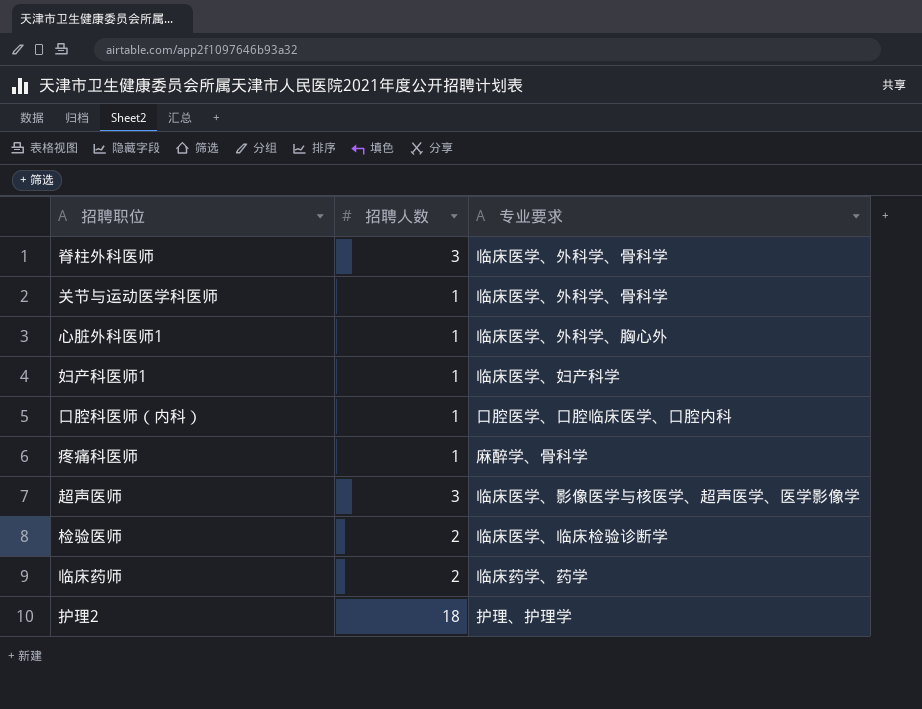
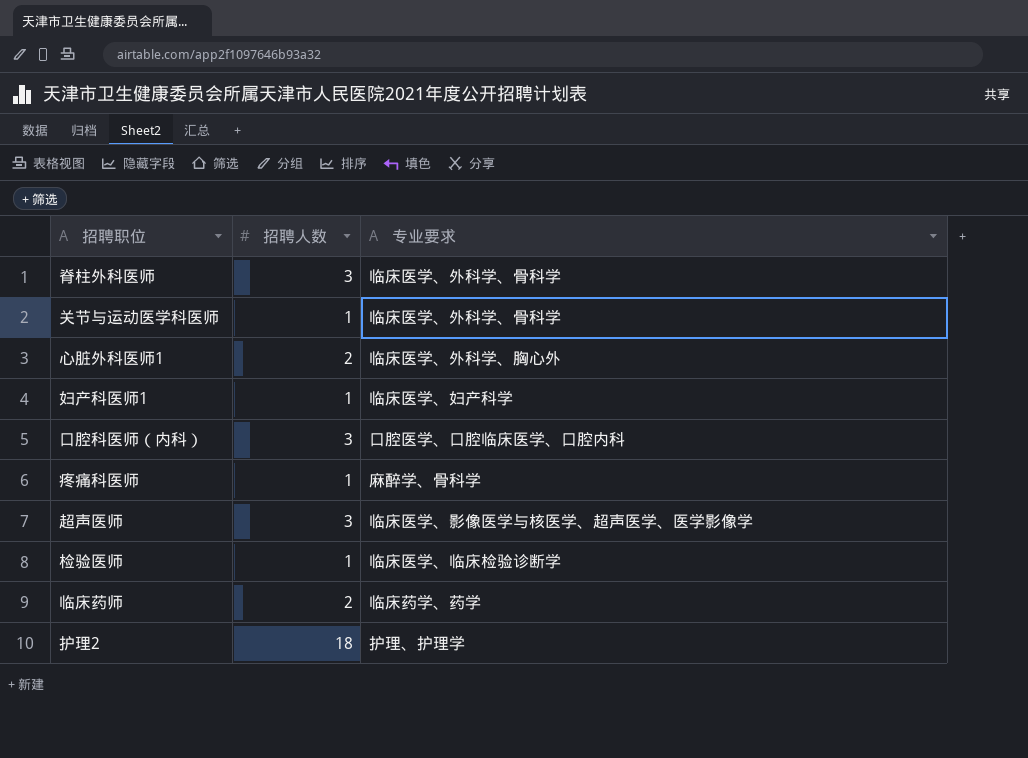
心脏外科医师1 | 招聘人数: 1 -> 2
口腔科医师（内科） | 招聘人数: 1 -> 3
检验医师 | 招聘人数: 2 -> 1

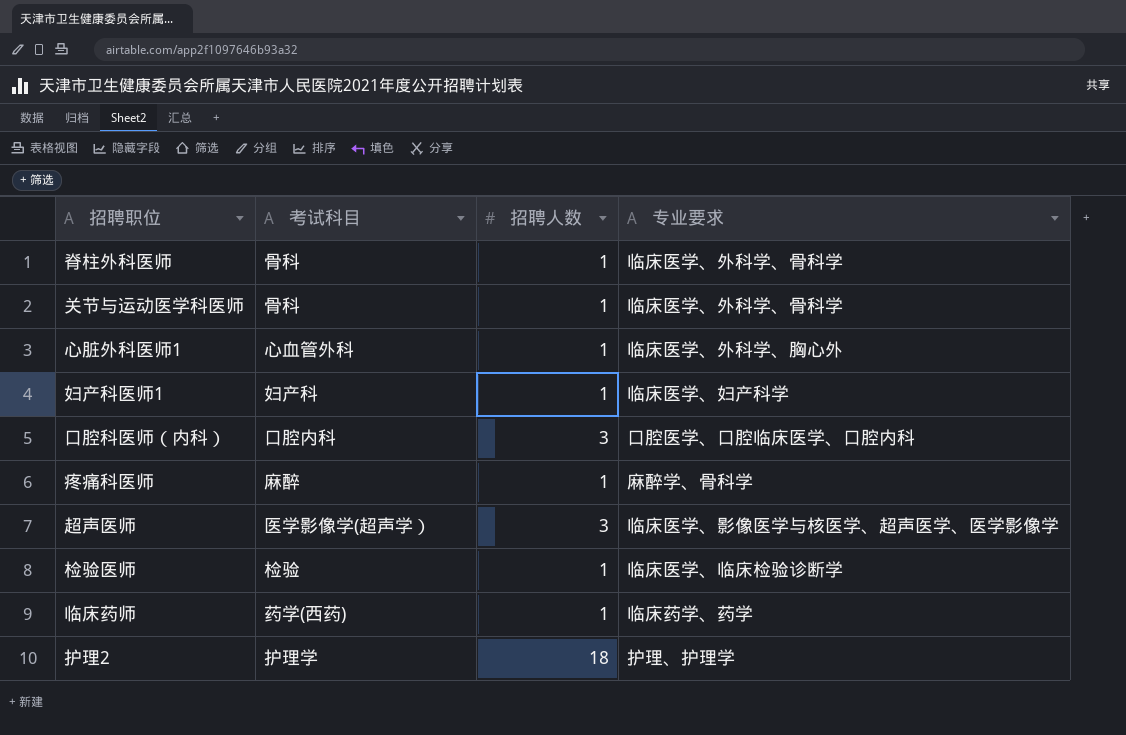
column 考试科目 | position: none -> 2
脊柱外科医师 | 招聘人数: 3 -> 1
心脏外科医师1 | 招聘人数: 2 -> 1
临床药师 | 招聘人数: 2 -> 1

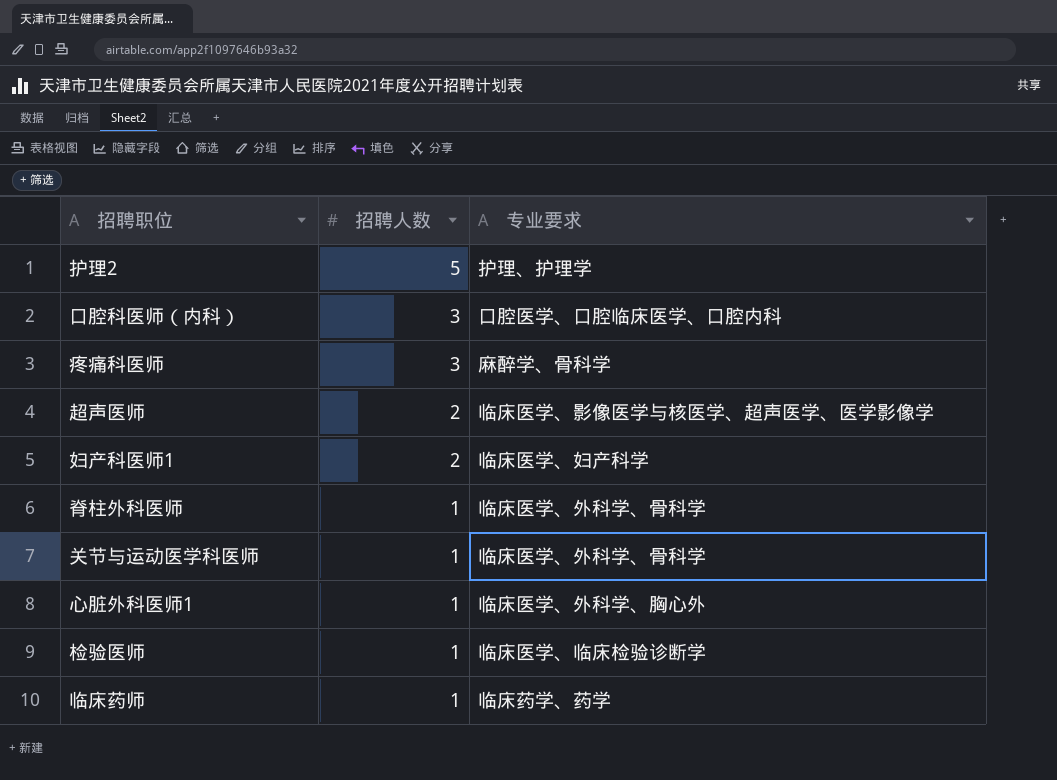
row order: none -> 招聘人数 descending
column 考试科目 | position: 2 -> none
护理2 | 招聘人数: 18 -> 5
疼痛科医师 | 招聘人数: 1 -> 3
超声医师 | 招聘人数: 3 -> 2
妇产科医师1 | 招聘人数: 1 -> 2

